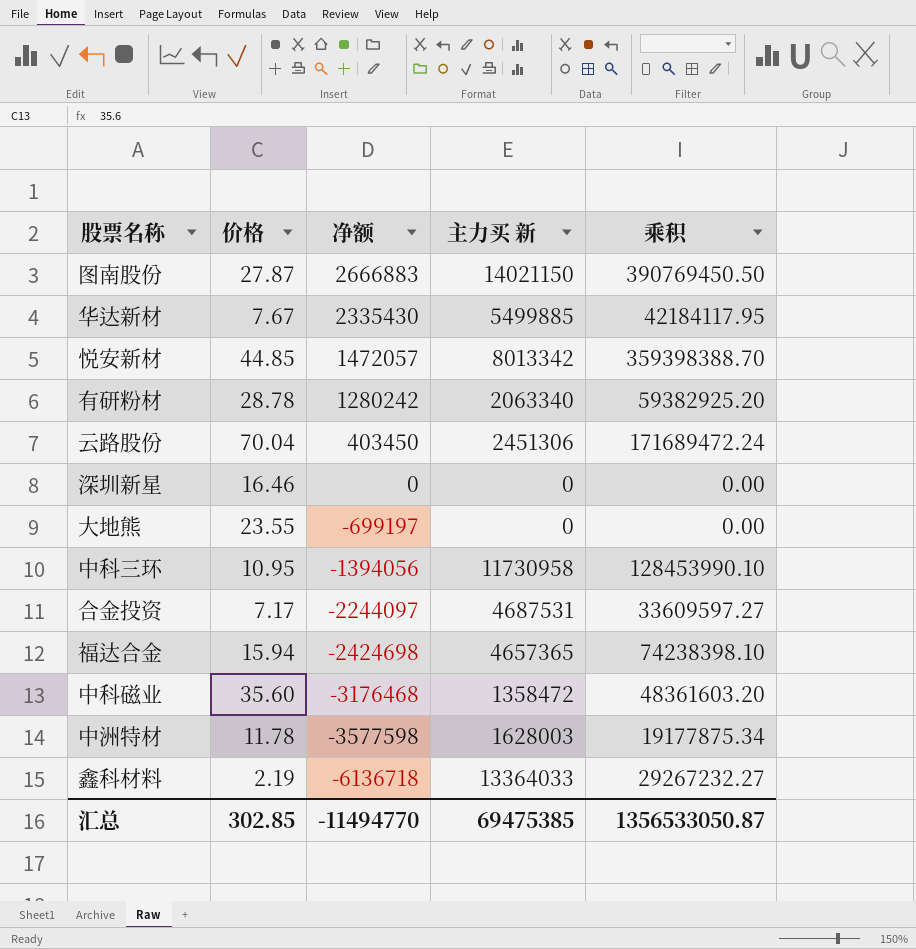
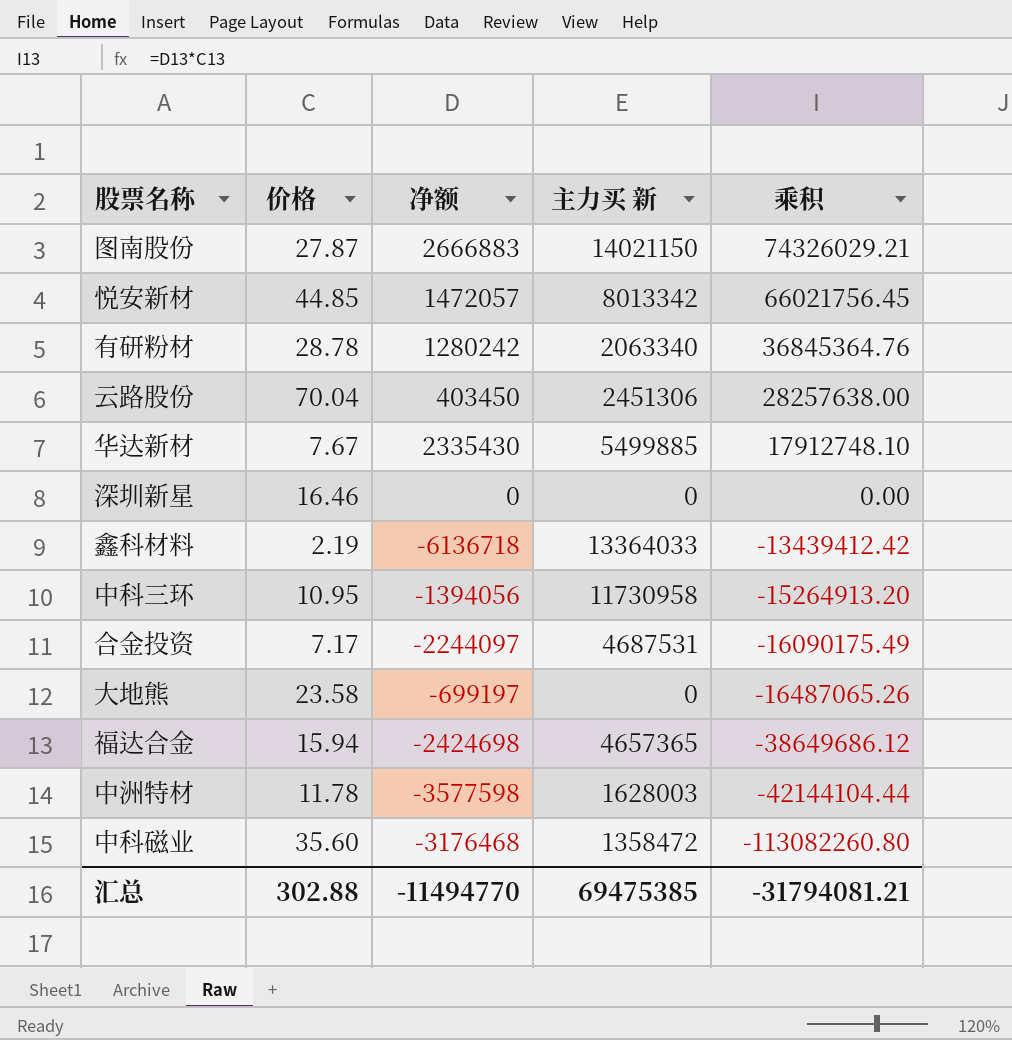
row order: 净额 descending -> 乘积 descending
column 乘积 | formula: [价格] * [主力买 新] -> [价格] * [净额]
大地熊 | 价格: 23.55 -> 23.58
汇总 | 价格: 302.85 -> 302.88
汇总 | 乘积: 1356533050.87 -> -31794081.21

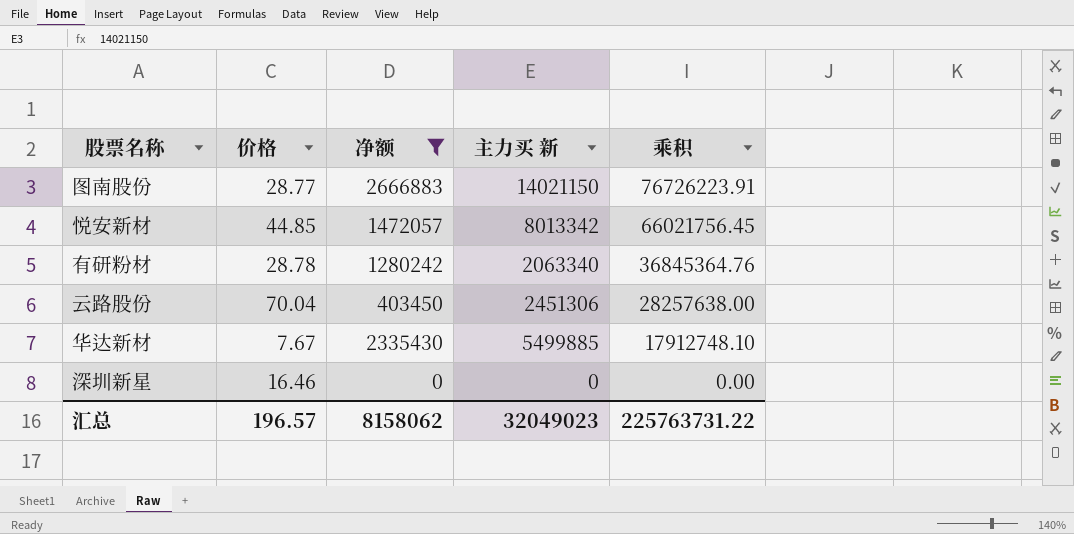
filter: none -> 净额 >= 0
图南股份 | 价格: 27.87 -> 28.77
图南股份 | 乘积: 74326029.21 -> 76726223.91
汇总 | 价格: 302.88 -> 196.57
汇总 | 净额: -11494770 -> 8158062
汇总 | 主力买 新: 69475385 -> 32049023
汇总 | 乘积: -31794081.21 -> 225763731.22

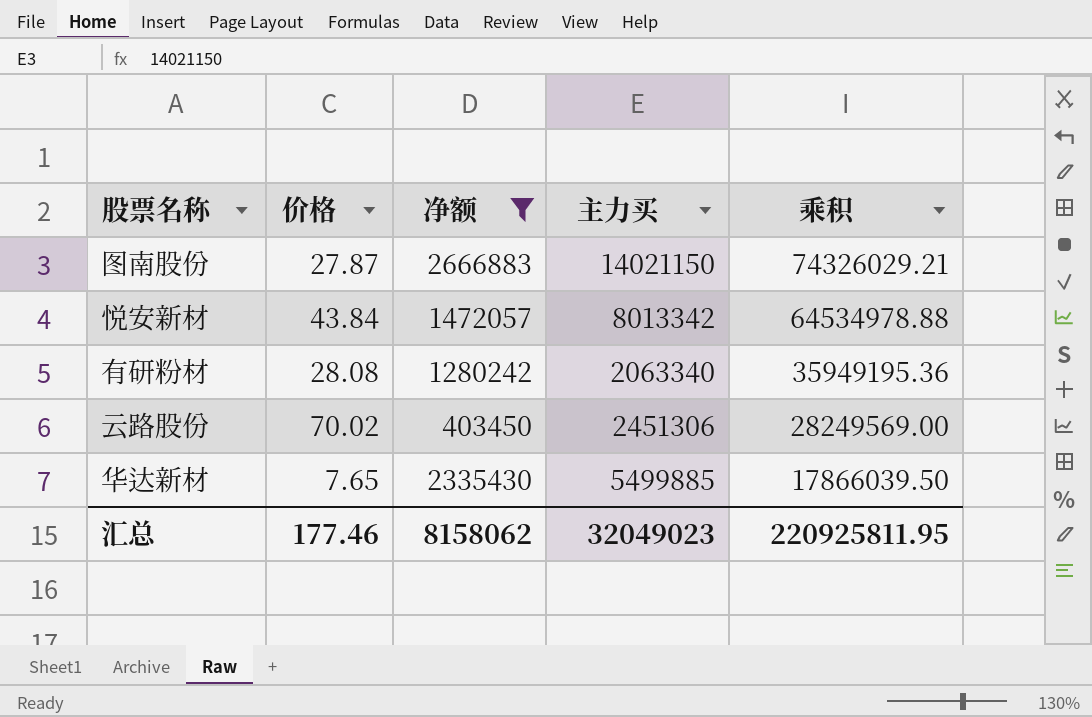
column name: 主力买 新 -> 主力买
row 深圳新星: 16.46 | 0 | 0 | 0.00 -> none
图南股份 | 价格: 28.77 -> 27.87
图南股份 | 乘积: 76726223.91 -> 74326029.21
悦安新材 | 价格: 44.85 -> 43.84
悦安新材 | 乘积: 66021756.45 -> 64534978.88
有研粉材 | 价格: 28.78 -> 28.08
有研粉材 | 乘积: 36845364.76 -> 35949195.36
云路股份 | 价格: 70.04 -> 70.02
云路股份 | 乘积: 28257638.00 -> 28249569.00
华达新材 | 价格: 7.67 -> 7.65
华达新材 | 乘积: 17912748.10 -> 17866039.50
汇总 | 价格: 196.57 -> 177.46
汇总 | 乘积: 225763731.22 -> 220925811.95

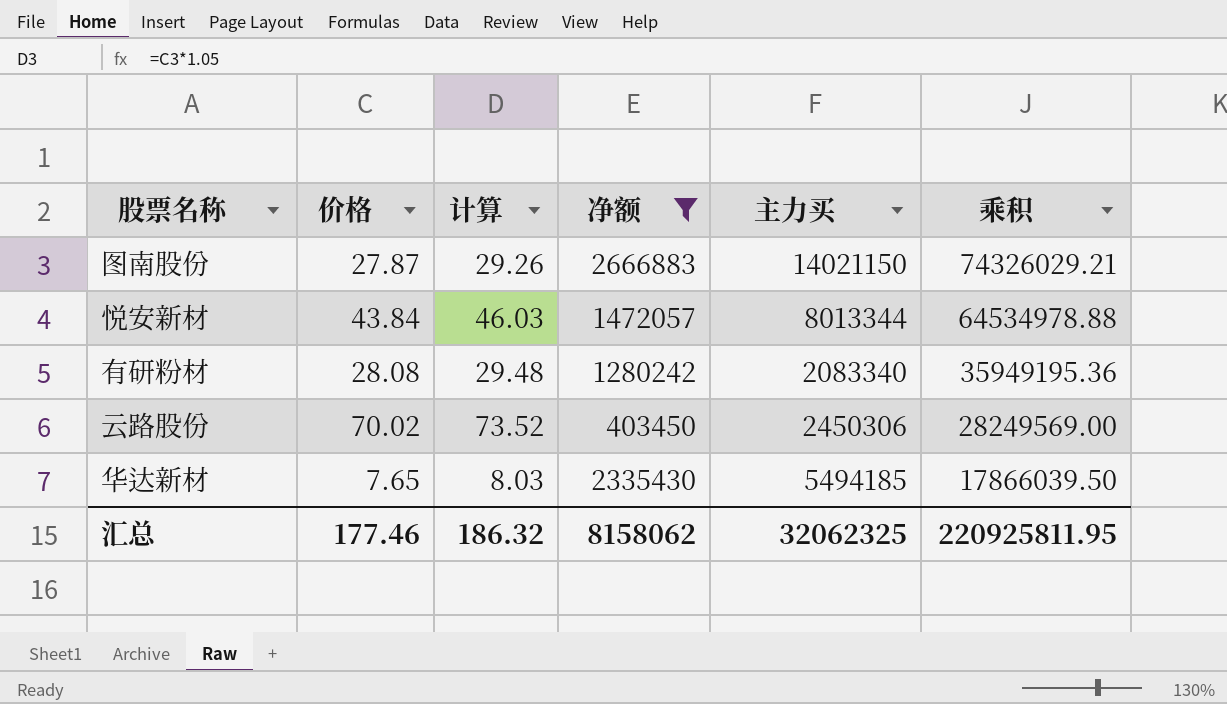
column 计算 | formula: none -> [价格] * 1.05
悦安新材 | 主力买: 8013342 -> 8013344
有研粉材 | 主力买: 2063340 -> 2083340
云路股份 | 主力买: 2451306 -> 2450306
华达新材 | 主力买: 5499885 -> 5494185
汇总 | 主力买: 32049023 -> 32062325

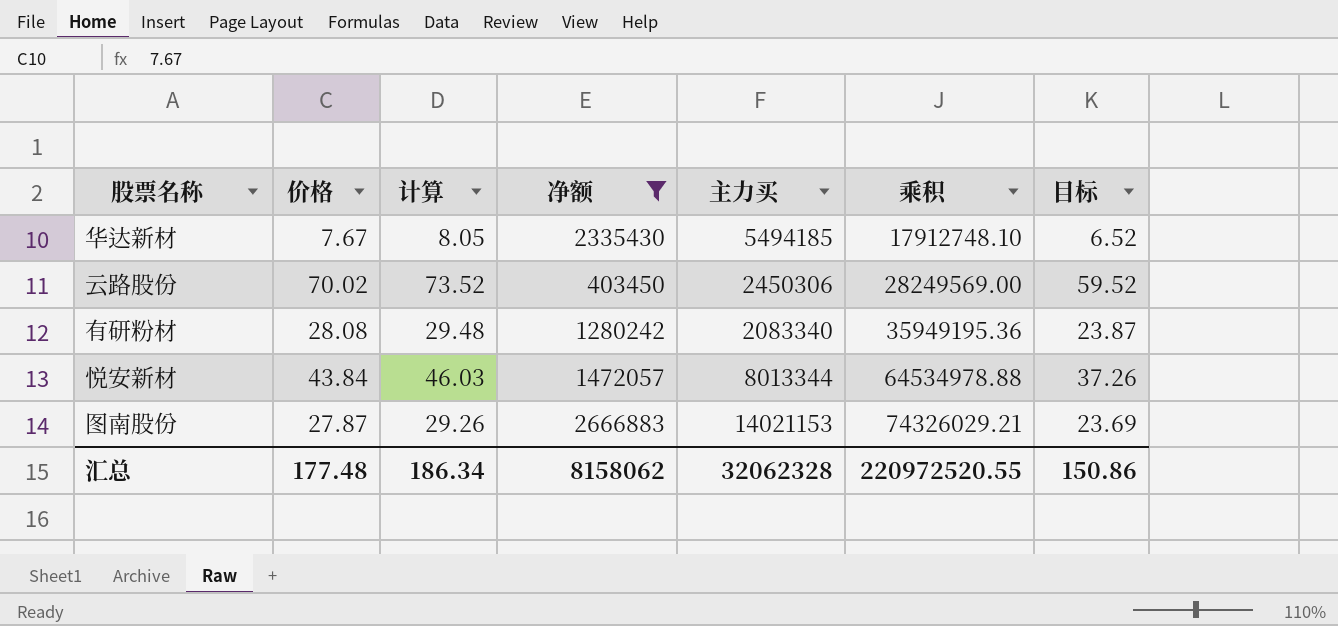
row order: 乘积 descending -> 乘积 ascending
column 目标 | formula: none -> [价格] * 0.85
华达新材 | 价格: 7.65 -> 7.67
华达新材 | 计算: 8.03 -> 8.05
华达新材 | 乘积: 17866039.50 -> 17912748.10
图南股份 | 主力买: 14021150 -> 14021153
汇总 | 价格: 177.46 -> 177.48
汇总 | 计算: 186.32 -> 186.34
汇总 | 主力买: 32062325 -> 32062328
汇总 | 乘积: 220925811.95 -> 220972520.55

